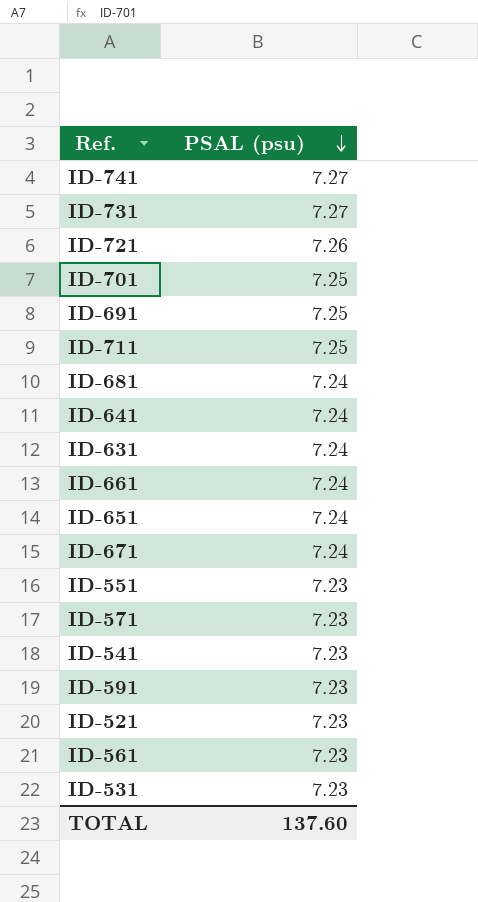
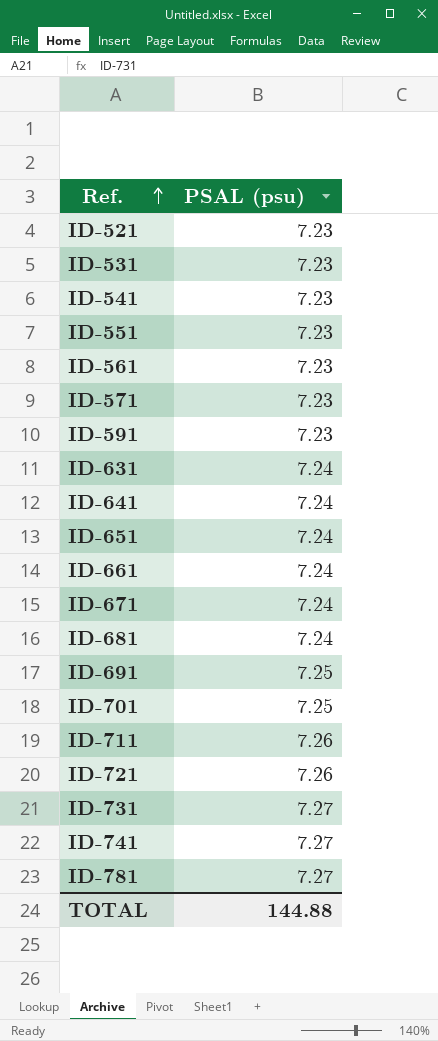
row order: PSAL (psu) descending -> Ref. ascending
ID-711 | PSAL (psu): 7.25 -> 7.26
row ID-781: none -> 7.27
TOTAL | PSAL (psu): 137.60 -> 144.88

